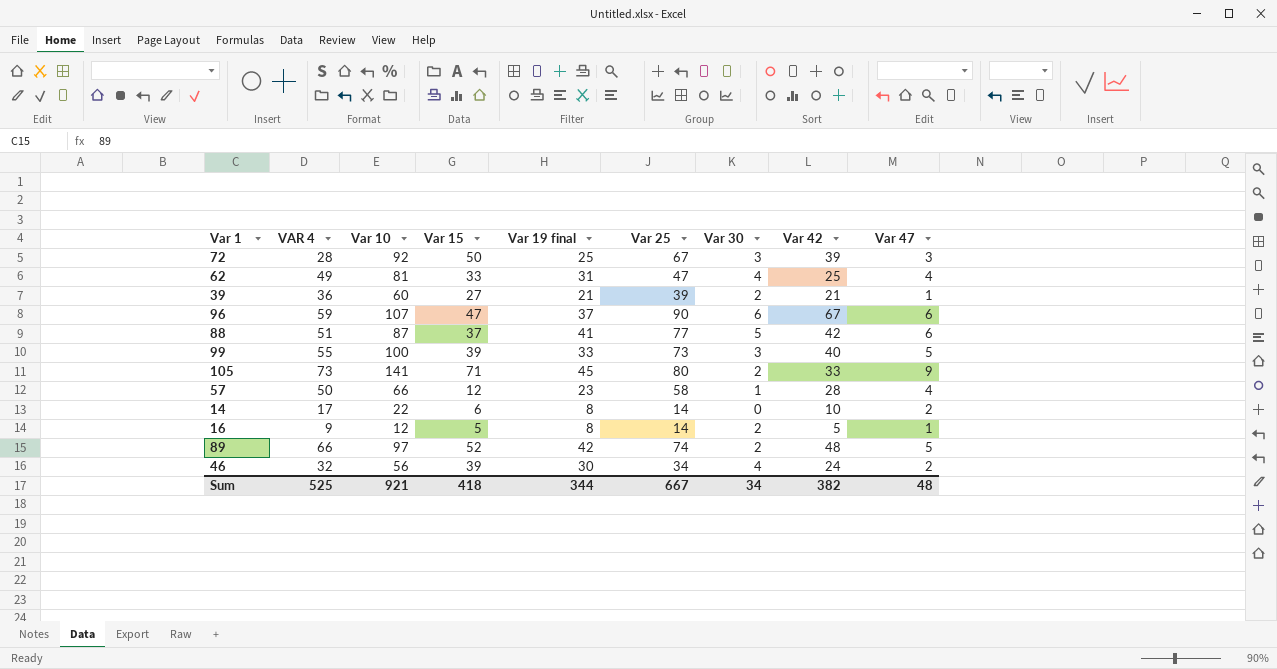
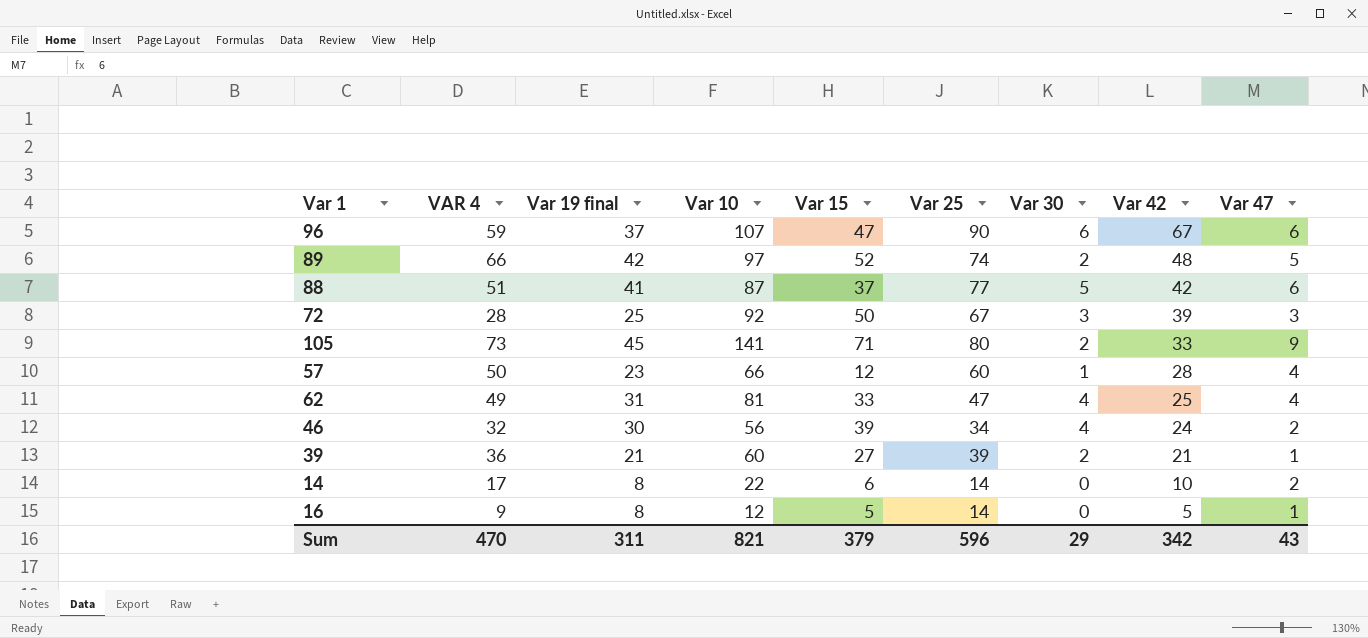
row order: none -> Var 42 descending
column Var 19 final | position: 5 -> 3
row 99: 55 | 100 | 39 | 33 | 73 | 3 | 40 | 5 -> none
57 | Var 25: 58 -> 60
16 | Var 30: 2 -> 0
Sum | VAR 4: 525 -> 470
Sum | Var 19 final: 344 -> 311
Sum | Var 10: 921 -> 821
Sum | Var 15: 418 -> 379
Sum | Var 25: 667 -> 596
Sum | Var 30: 34 -> 29
Sum | Var 42: 382 -> 342
Sum | Var 47: 48 -> 43

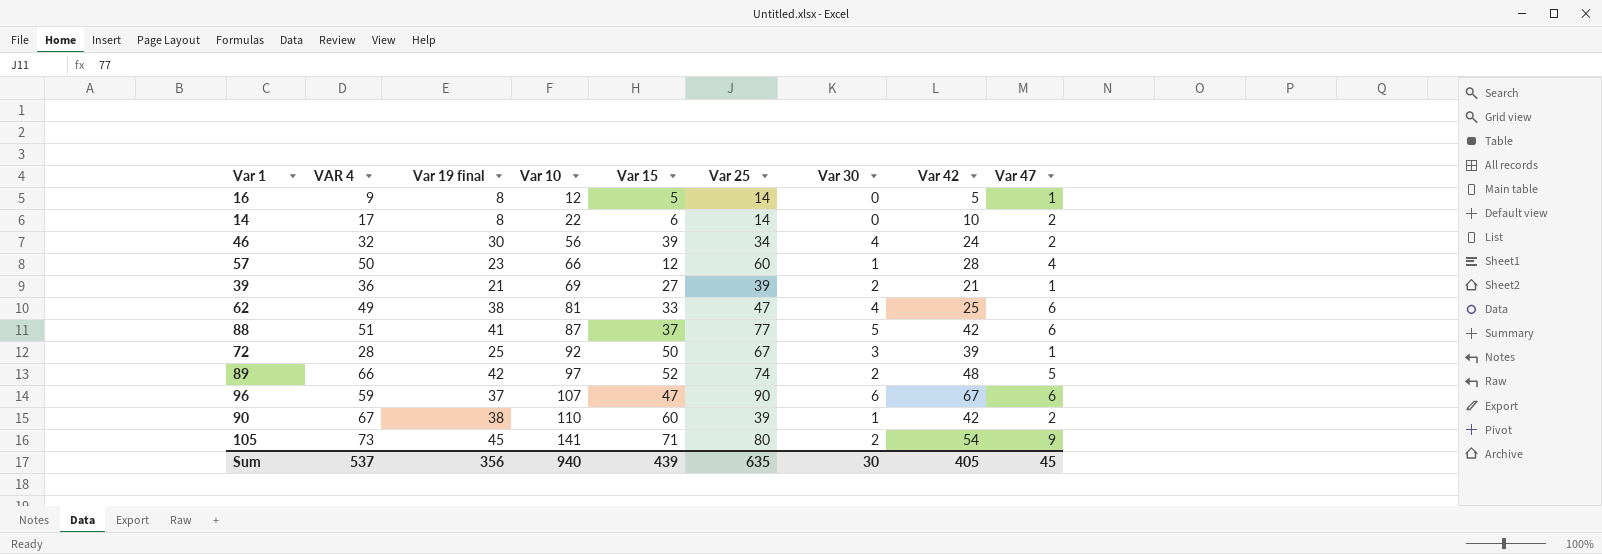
row order: Var 42 descending -> Var 10 ascending
39 | Var 10: 60 -> 69
62 | Var 19 final: 31 -> 38
62 | Var 47: 4 -> 6
72 | Var 47: 3 -> 1
row 90: none -> 67 | 38 | 110 | 60 | 39 | 1 | 42 | 2
105 | Var 42: 33 -> 54
Sum | VAR 4: 470 -> 537
Sum | Var 19 final: 311 -> 356
Sum | Var 10: 821 -> 940
Sum | Var 15: 379 -> 439
Sum | Var 25: 596 -> 635
Sum | Var 30: 29 -> 30
Sum | Var 42: 342 -> 405
Sum | Var 47: 43 -> 45

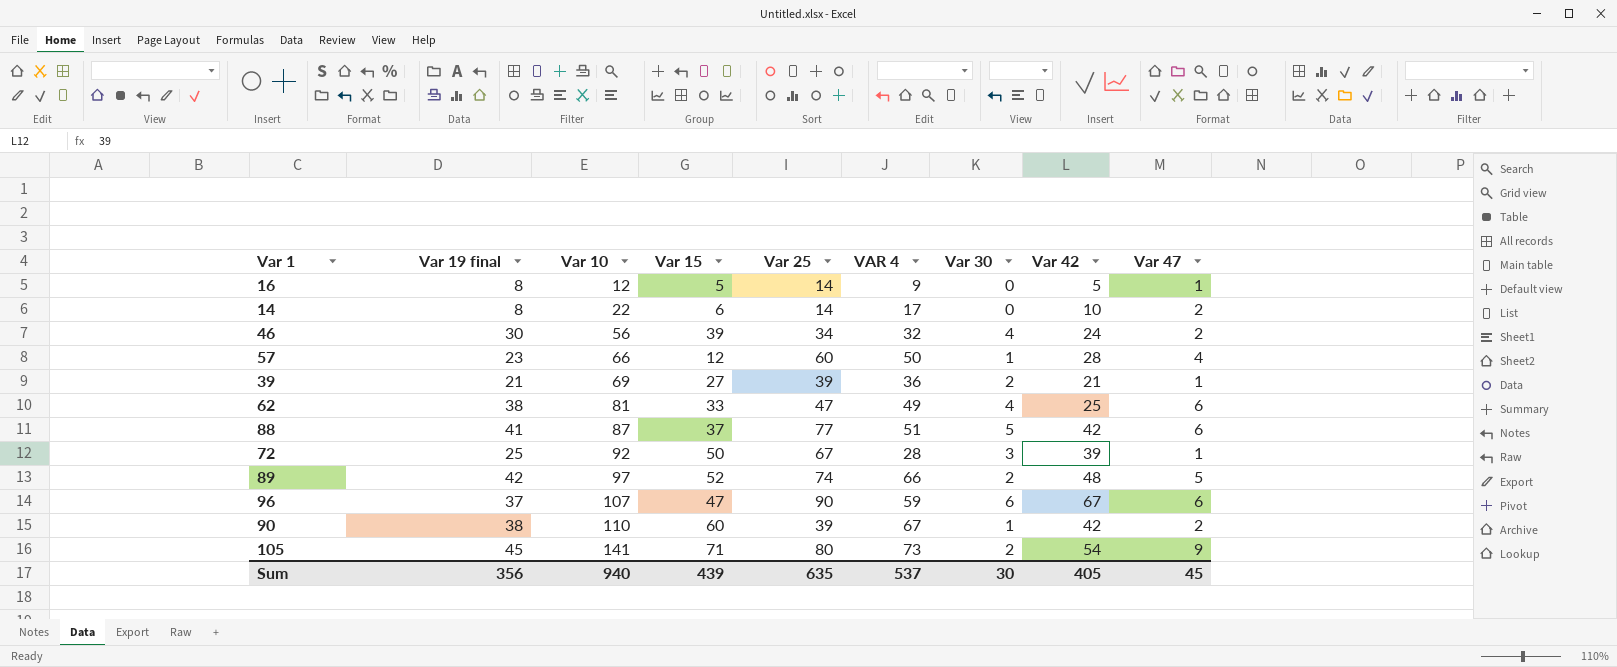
column VAR 4 | position: 2 -> 6

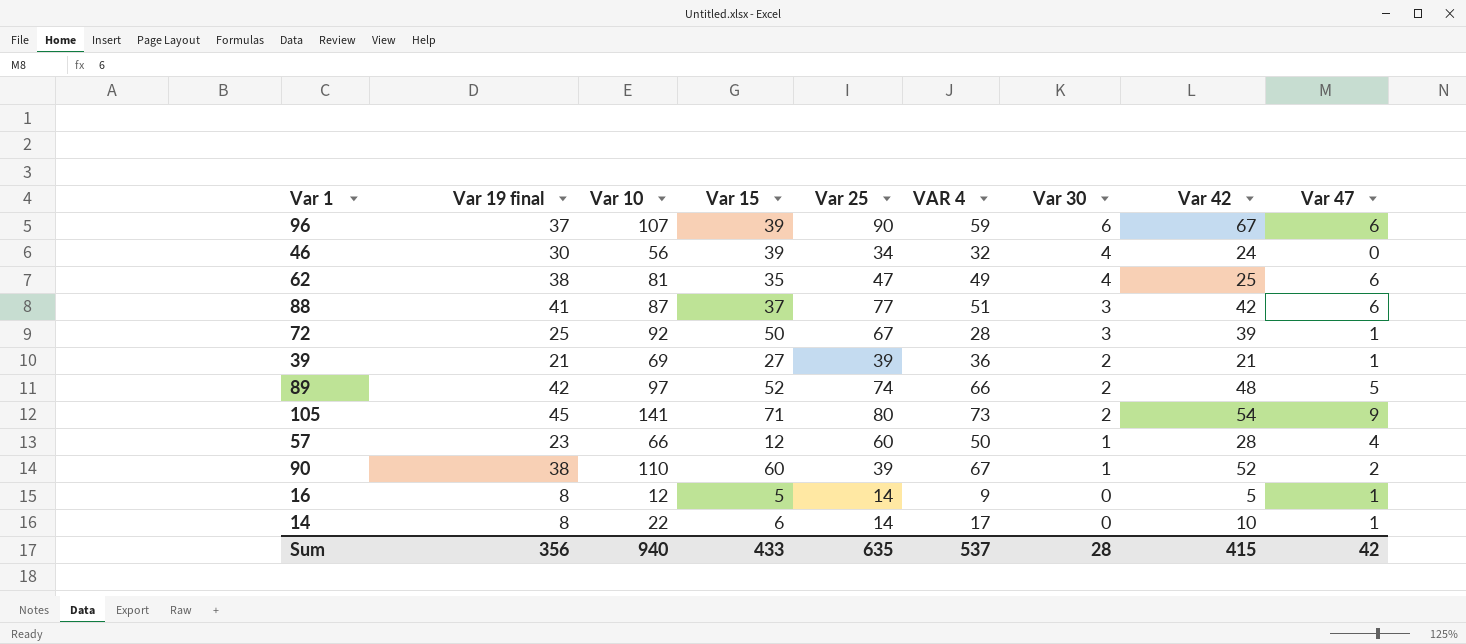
row order: Var 10 ascending -> Var 30 descending
96 | Var 15: 47 -> 39
46 | Var 47: 2 -> 0
62 | Var 15: 33 -> 35
88 | Var 30: 5 -> 3
90 | Var 42: 42 -> 52
14 | Var 47: 2 -> 1
Sum | Var 15: 439 -> 433
Sum | Var 30: 30 -> 28
Sum | Var 42: 405 -> 415
Sum | Var 47: 45 -> 42

